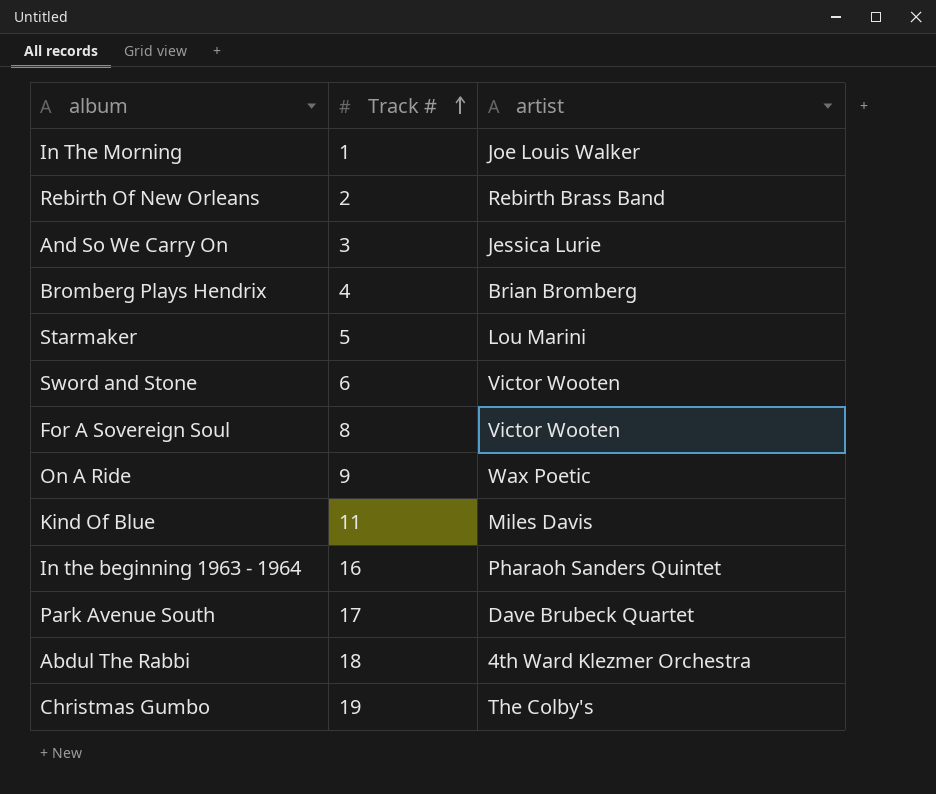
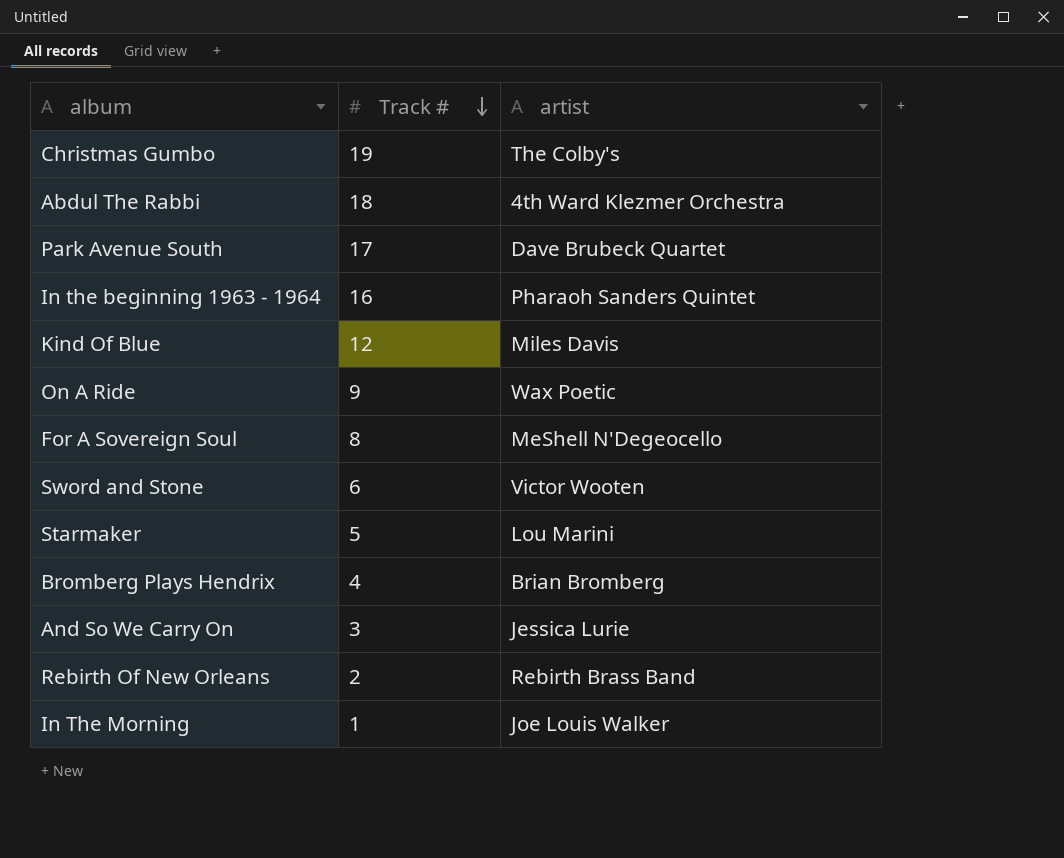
row order: Track # ascending -> Track # descending
Kind Of Blue | Track #: 11 -> 12
For A Sovereign Soul | artist: Victor Wooten -> MeShell N'Degeocello

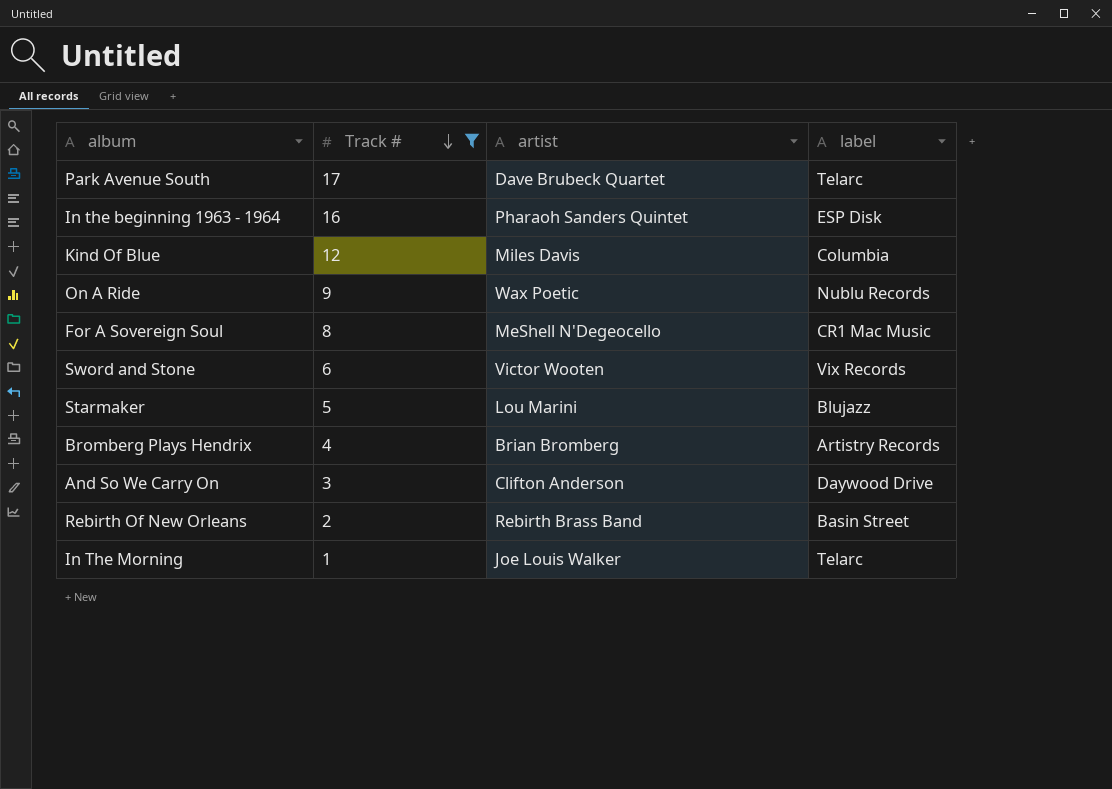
filter: none -> Track # <= 17
column label | position: none -> 4
And So We Carry On | artist: Jessica Lurie -> Clifton Anderson

